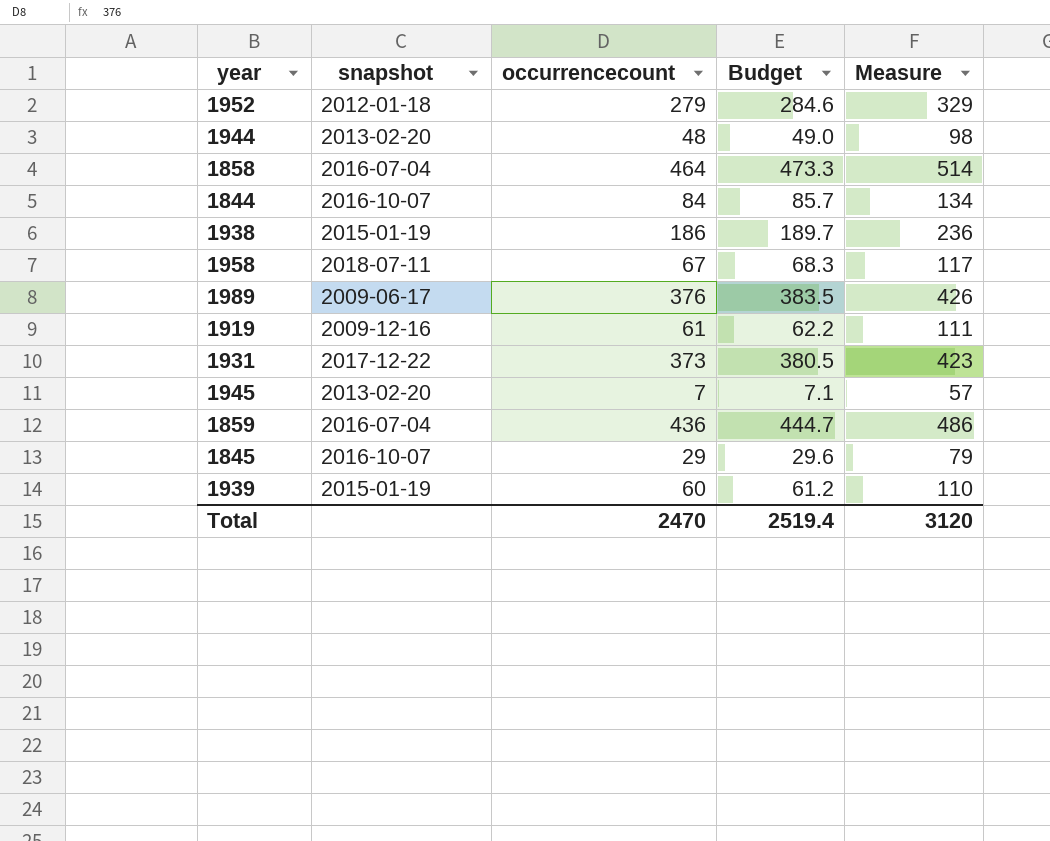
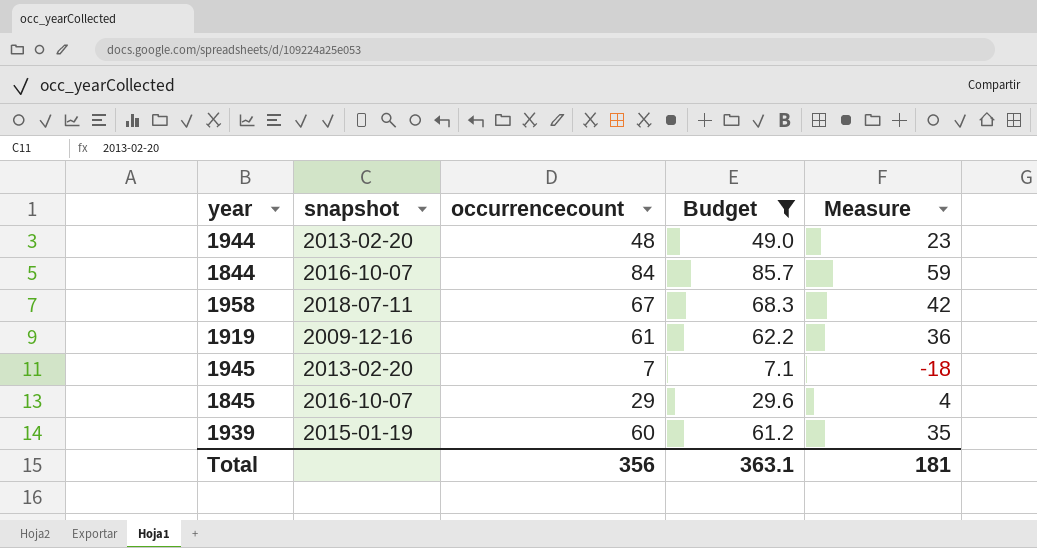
filter: none -> Budget <= 85.7
column Measure | formula: [occurrencecount] + 50 -> [occurrencecount] - 25
Total | occurrencecount: 2470 -> 356
Total | Budget: 2519.4 -> 363.1
Total | Measure: 3120 -> 181

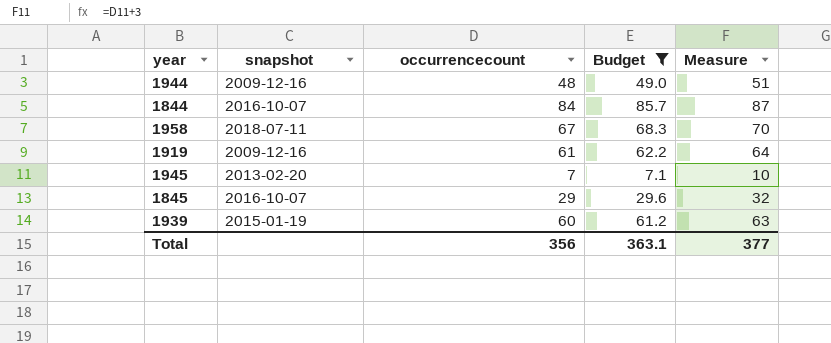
column Measure | formula: [occurrencecount] - 25 -> [occurrencecount] + 3
1944 | snapshot: 2013-02-20 -> 2009-12-16
Total | Measure: 181 -> 377

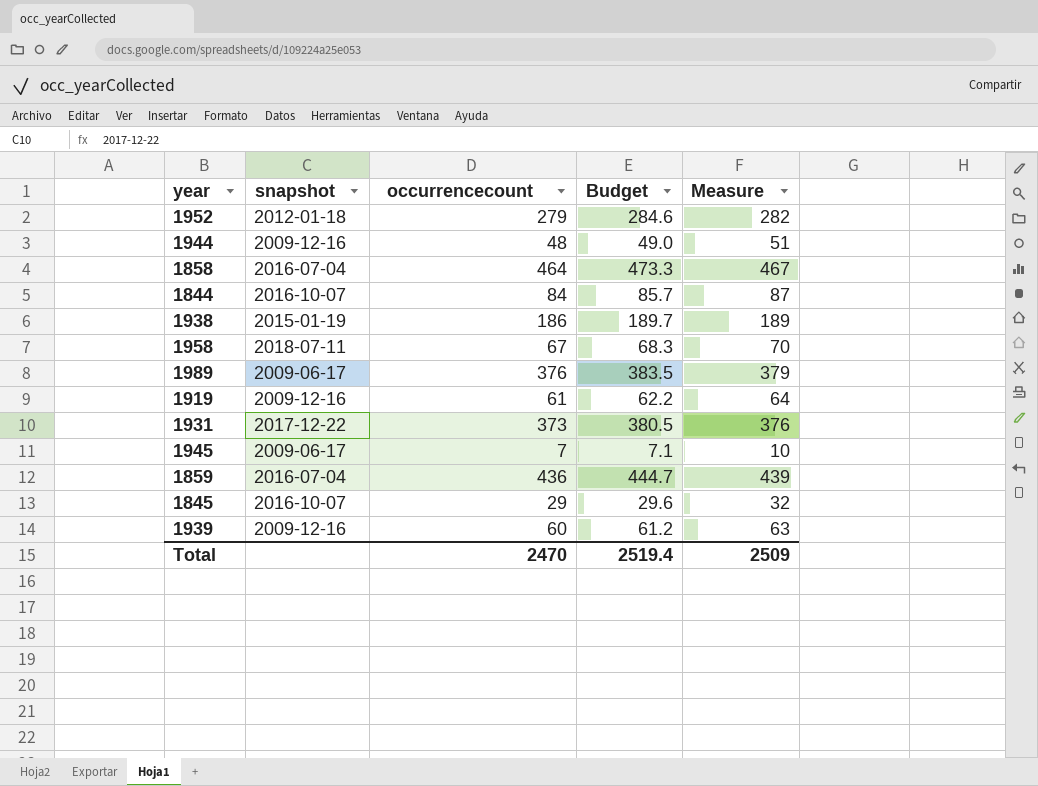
filter: Budget <= 85.7 -> none
1945 | snapshot: 2013-02-20 -> 2009-06-17
1939 | snapshot: 2015-01-19 -> 2009-12-16
Total | occurrencecount: 356 -> 2470
Total | Budget: 363.1 -> 2519.4
Total | Measure: 377 -> 2509

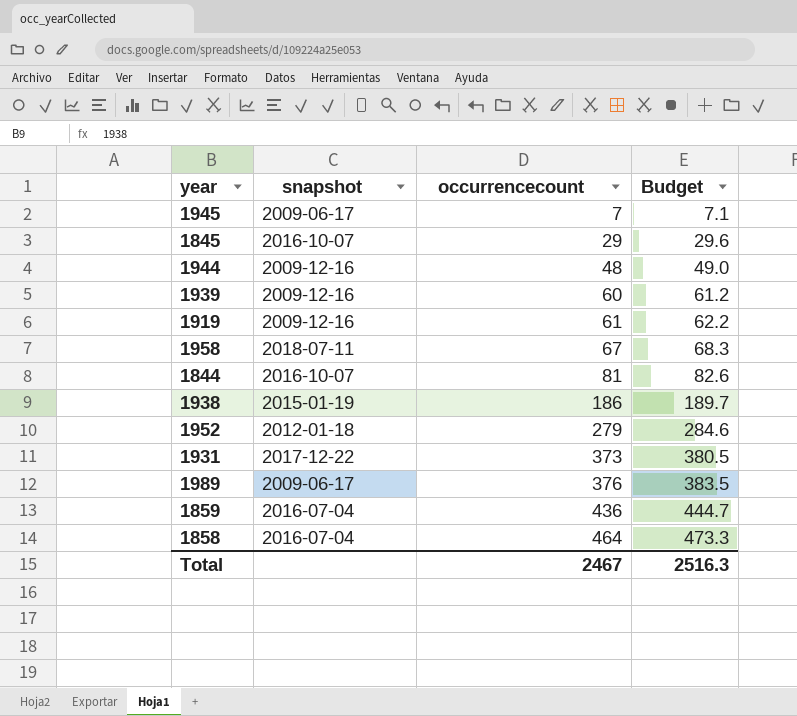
row order: none -> occurrencecount ascending
column Measure | formula: [occurrencecount] + 3 -> none
1844 | occurrencecount: 84 -> 81
1844 | Budget: 85.7 -> 82.6
Total | occurrencecount: 2470 -> 2467
Total | Budget: 2519.4 -> 2516.3

